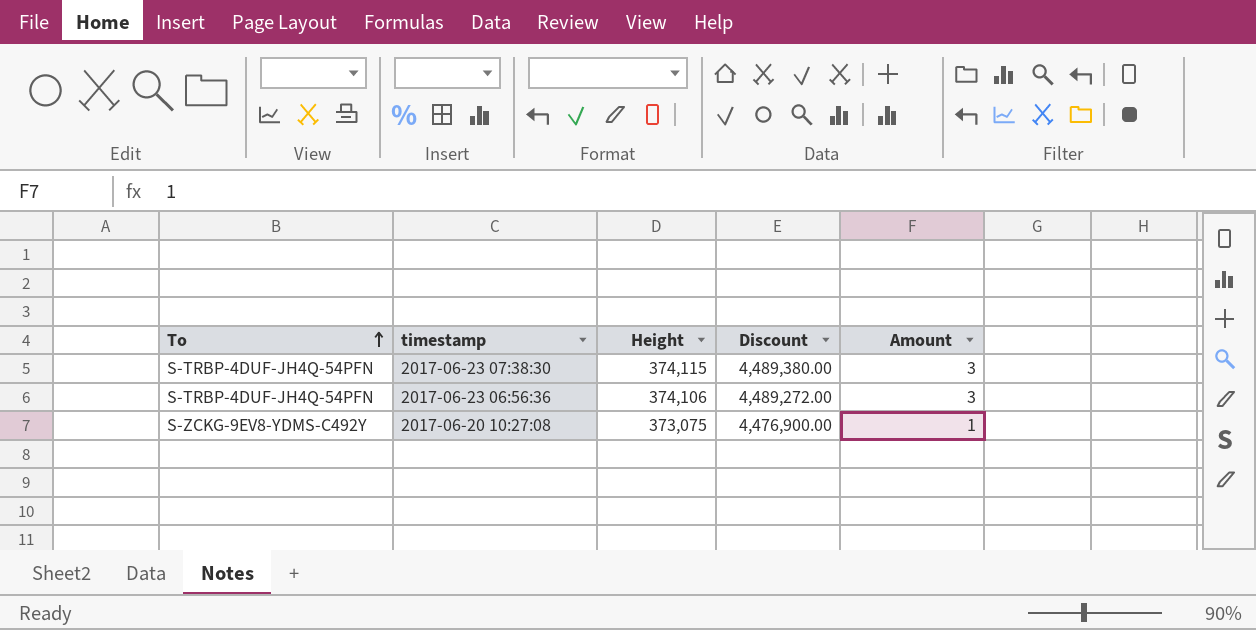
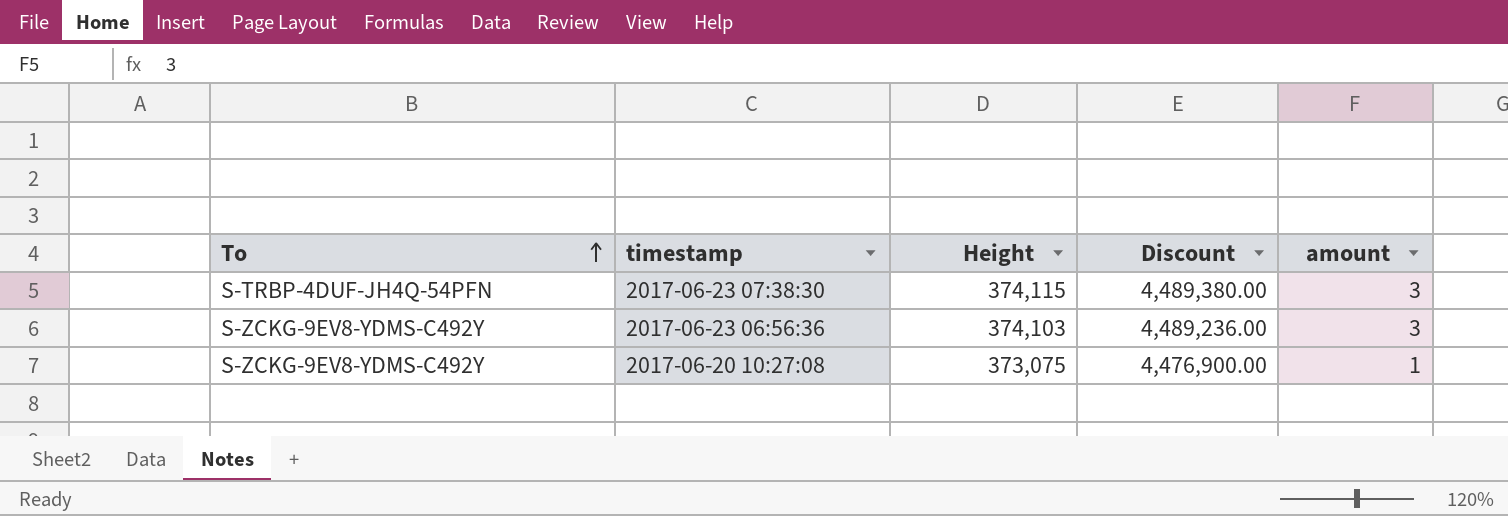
column name: Amount -> amount
2017-06-23 06:56:36 | To: S-TRBP-4DUF-JH4Q-54PFN -> S-ZCKG-9EV8-YDMS-C492Y
2017-06-23 06:56:36 | Height: 374,106 -> 374,103
2017-06-23 06:56:36 | Discount: 4,489,272.00 -> 4,489,236.00

